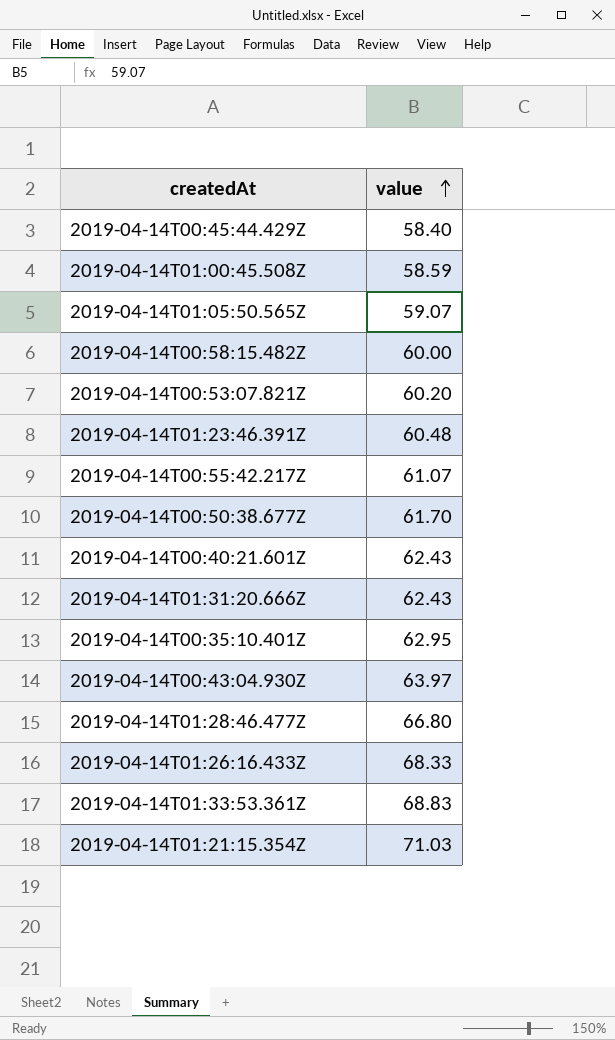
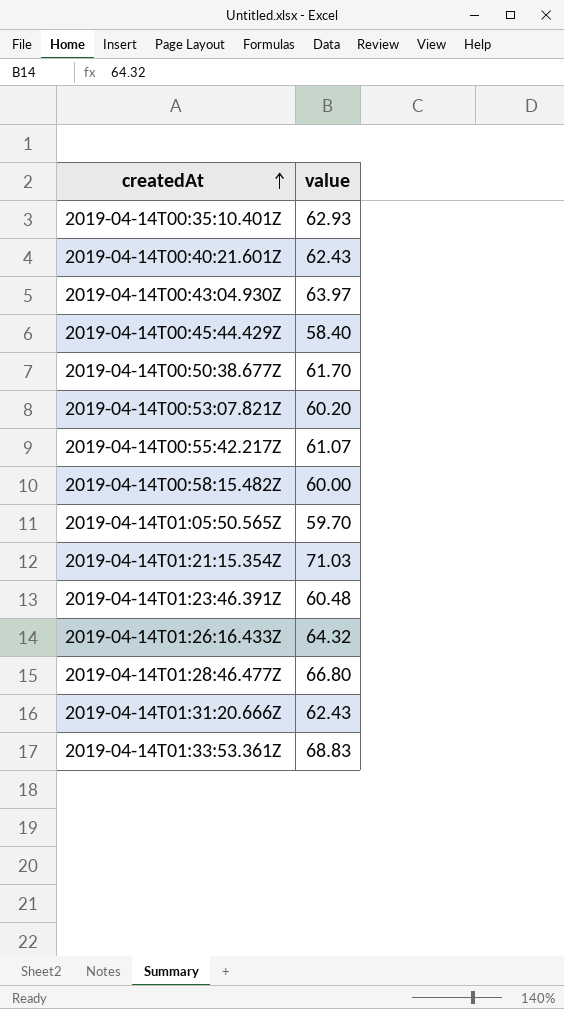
row order: value ascending -> createdAt ascending
row 2019-04-14T01:00:45.508Z: 58.59 -> none
2019-04-14T00:35:10.401Z | value: 62.95 -> 62.93
2019-04-14T01:05:50.565Z | value: 59.07 -> 59.70
2019-04-14T01:26:16.433Z | value: 68.33 -> 64.32

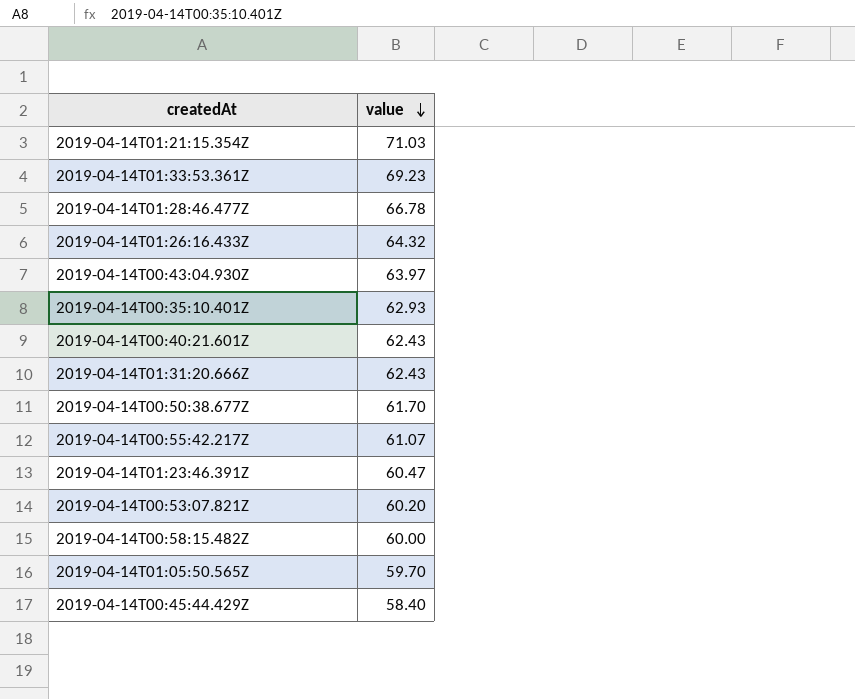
row order: createdAt ascending -> value descending
2019-04-14T01:33:53.361Z | value: 68.83 -> 69.23
2019-04-14T01:28:46.477Z | value: 66.80 -> 66.78
2019-04-14T01:23:46.391Z | value: 60.48 -> 60.47

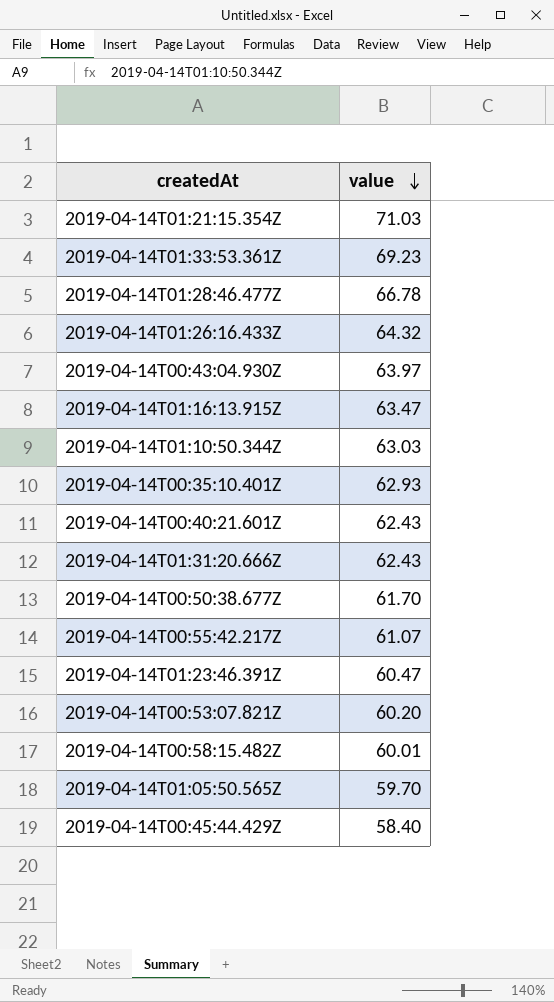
row 2019-04-14T01:16:13.915Z: none -> 63.47
row 2019-04-14T01:10:50.344Z: none -> 63.03
2019-04-14T00:58:15.482Z | value: 60.00 -> 60.01

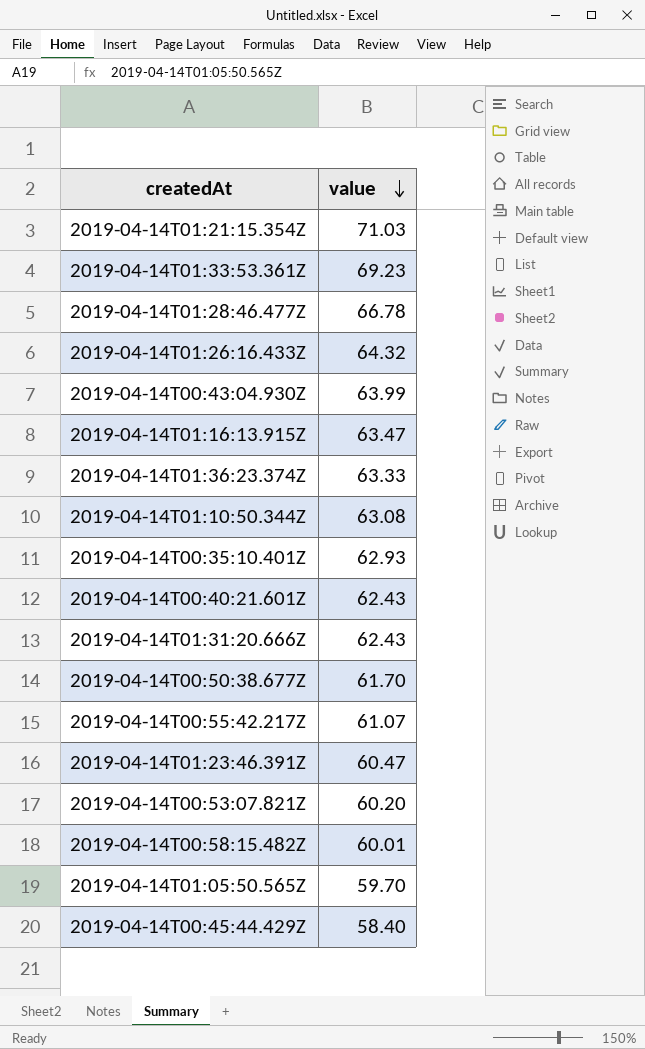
2019-04-14T00:43:04.930Z | value: 63.97 -> 63.99
row 2019-04-14T01:36:23.374Z: none -> 63.33
2019-04-14T01:10:50.344Z | value: 63.03 -> 63.08

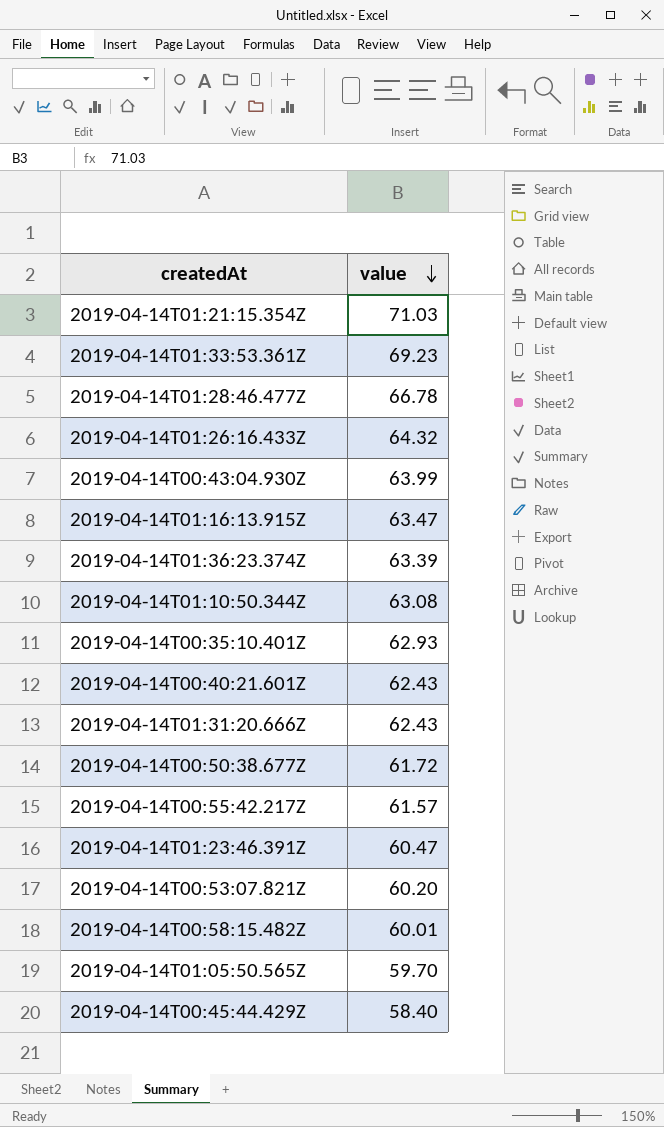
2019-04-14T01:36:23.374Z | value: 63.33 -> 63.39
2019-04-14T00:50:38.677Z | value: 61.70 -> 61.72
2019-04-14T00:55:42.217Z | value: 61.07 -> 61.57

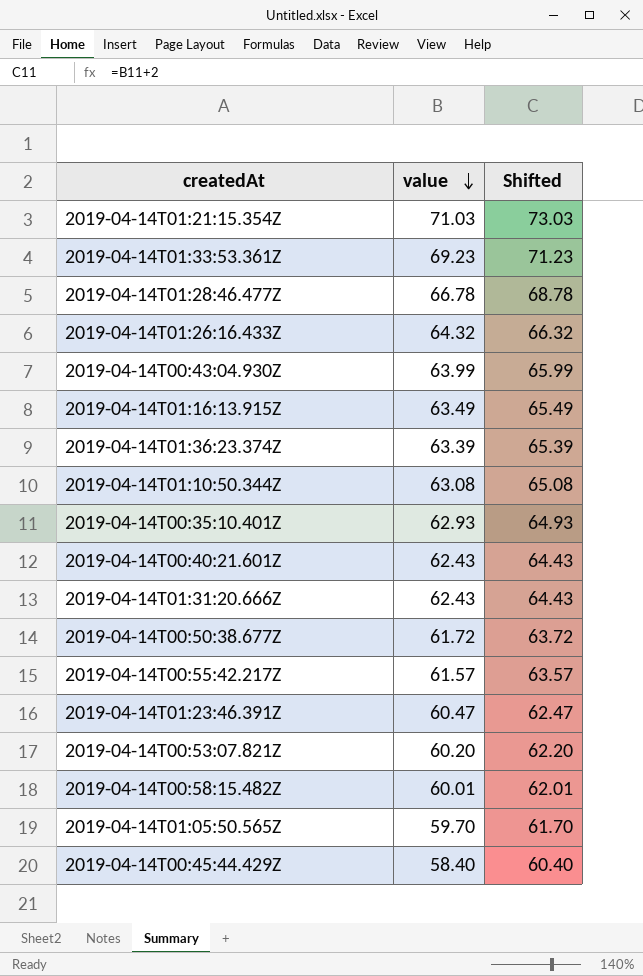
column Shifted | formula: none -> [value] + 2
2019-04-14T01:16:13.915Z | value: 63.47 -> 63.49

